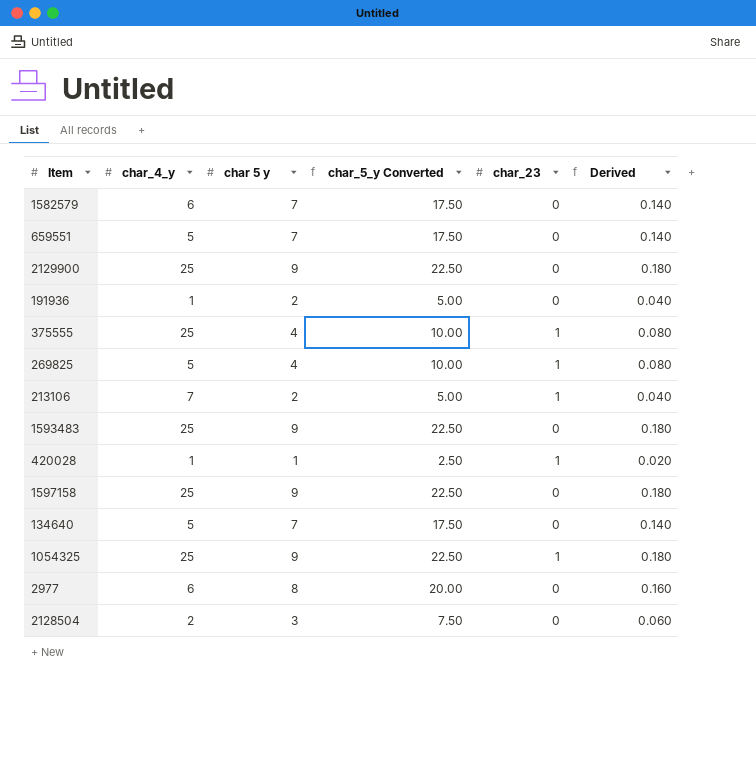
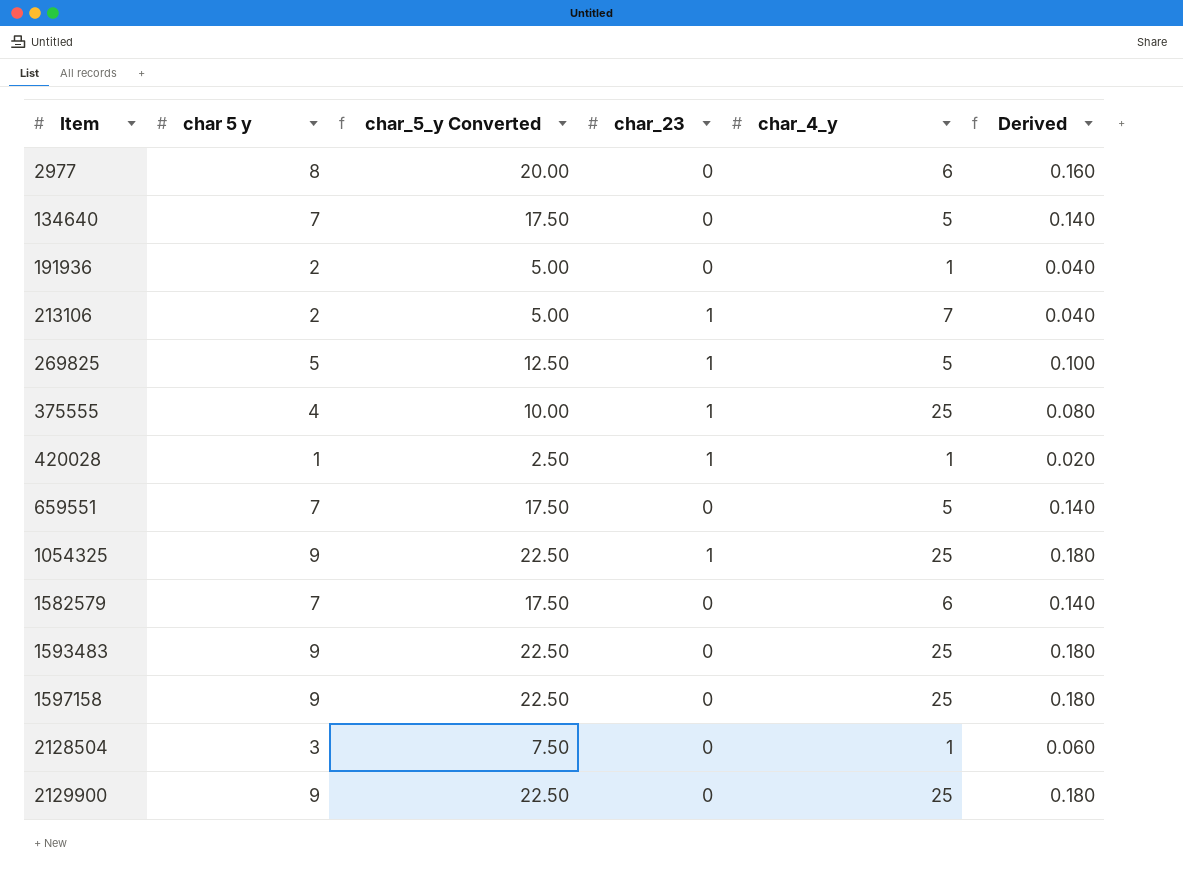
row order: none -> Item ascending
column char_4_y | position: 2 -> 5
269825 | char 5 y: 4 -> 5
269825 | char_5_y Converted: 10.00 -> 12.50
269825 | Derived: 0.080 -> 0.100
2128504 | char_4_y: 2 -> 1

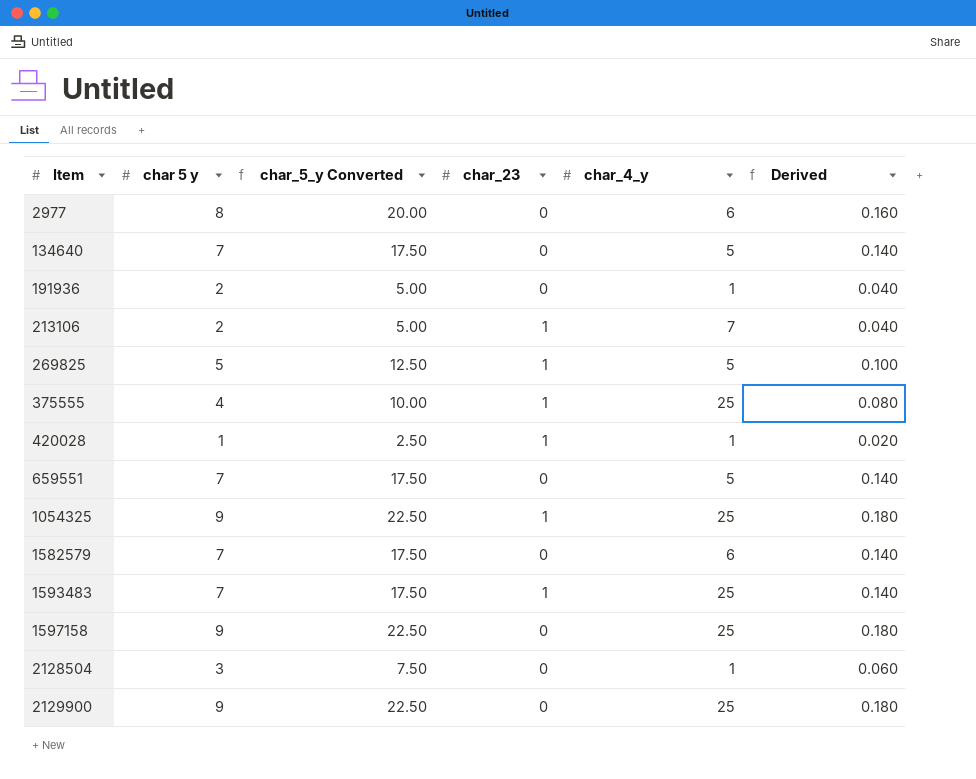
1593483 | char 5 y: 9 -> 7
1593483 | char_5_y Converted: 22.50 -> 17.50
1593483 | char_23: 0 -> 1
1593483 | Derived: 0.180 -> 0.140

